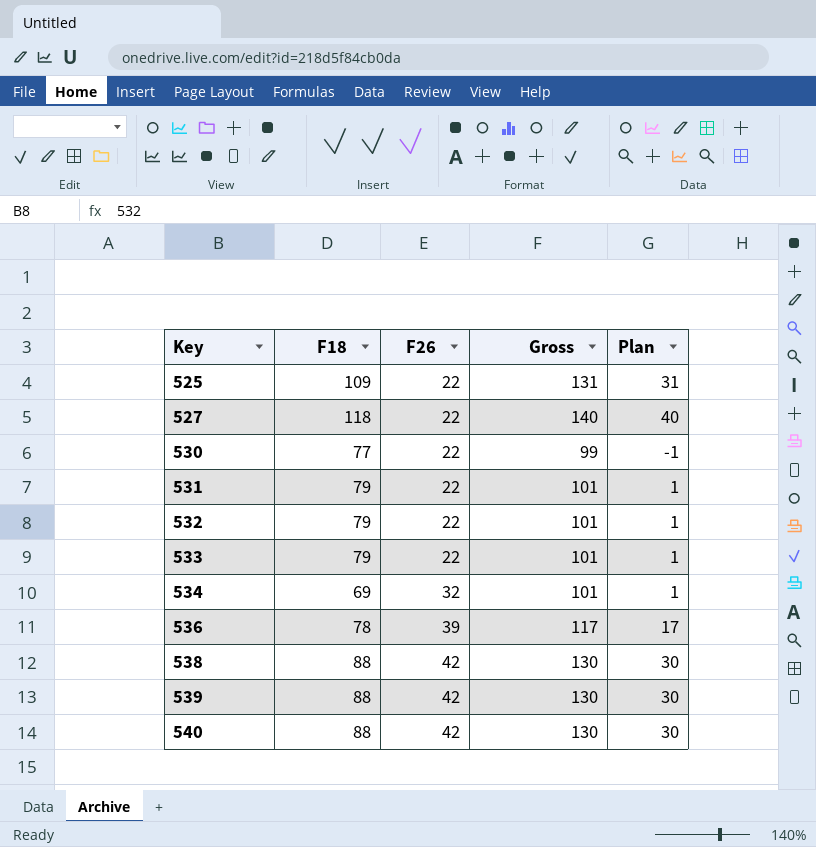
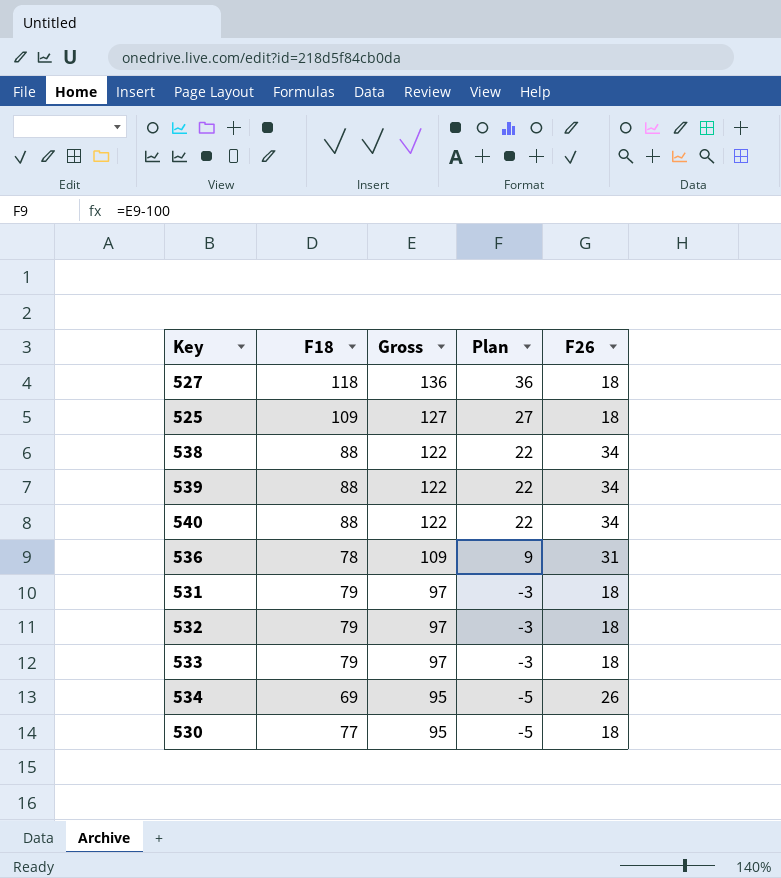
row order: Key ascending -> Gross descending
column F26 | position: 3 -> 5
527 | Gross: 140 -> 136
527 | Plan: 40 -> 36
527 | F26: 22 -> 18
525 | Gross: 131 -> 127
525 | Plan: 31 -> 27
525 | F26: 22 -> 18
538 | Gross: 130 -> 122
538 | Plan: 30 -> 22
538 | F26: 42 -> 34
539 | Gross: 130 -> 122
539 | Plan: 30 -> 22
539 | F26: 42 -> 34
540 | Gross: 130 -> 122
540 | Plan: 30 -> 22
540 | F26: 42 -> 34
536 | Gross: 117 -> 109
536 | Plan: 17 -> 9
536 | F26: 39 -> 31
531 | Gross: 101 -> 97
531 | Plan: 1 -> -3
531 | F26: 22 -> 18
532 | Gross: 101 -> 97
532 | Plan: 1 -> -3
532 | F26: 22 -> 18
533 | Gross: 101 -> 97
533 | Plan: 1 -> -3
533 | F26: 22 -> 18
534 | Gross: 101 -> 95
534 | Plan: 1 -> -5
534 | F26: 32 -> 26
530 | Gross: 99 -> 95
530 | Plan: -1 -> -5
530 | F26: 22 -> 18

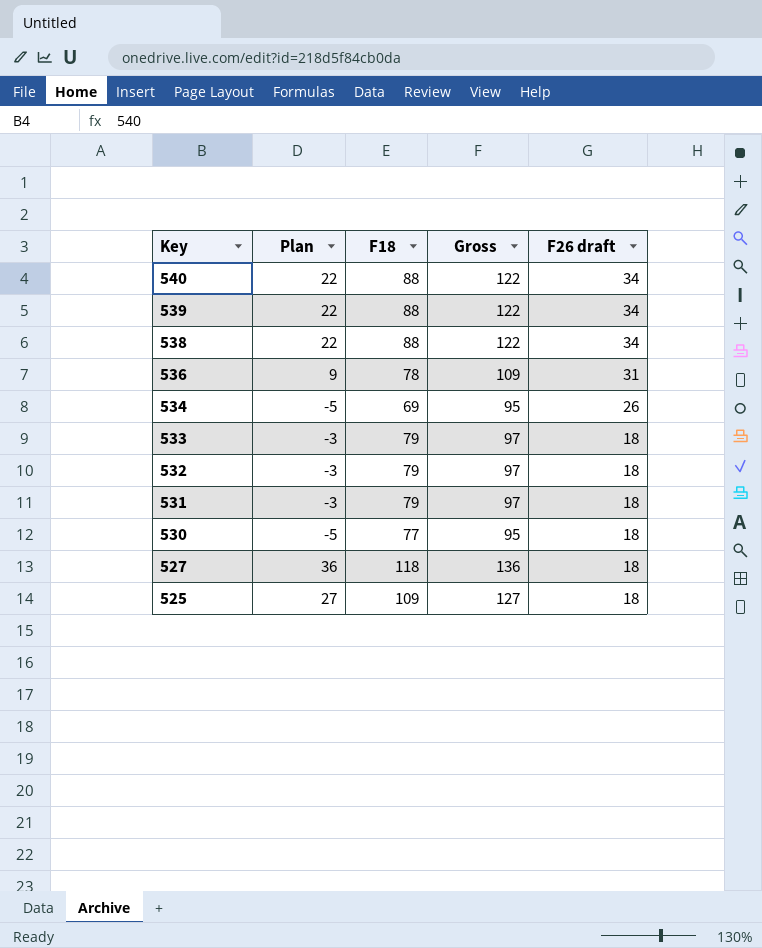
row order: Gross descending -> Key descending
column Plan | position: 4 -> 2
column name: F26 -> F26 draft

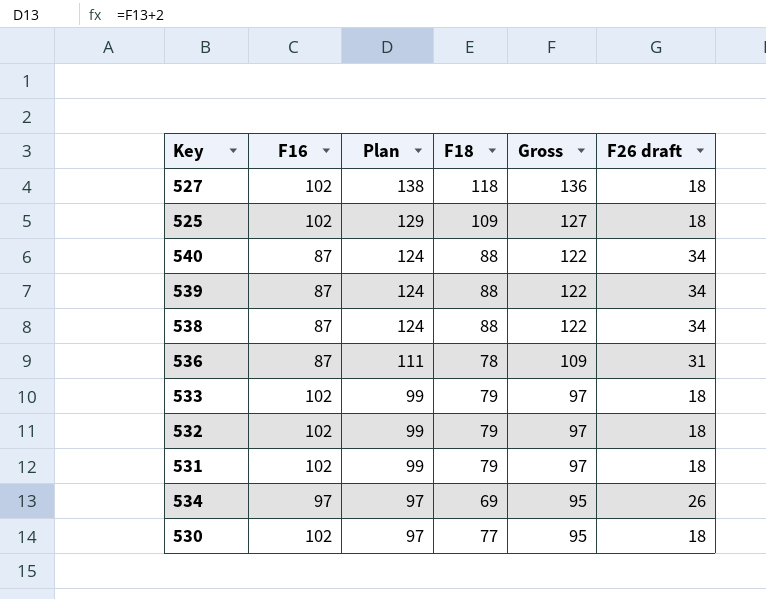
row order: Key descending -> Plan descending
column F16 | position: none -> 2
column Plan | formula: [Gross] - 100 -> [Gross] + 2

